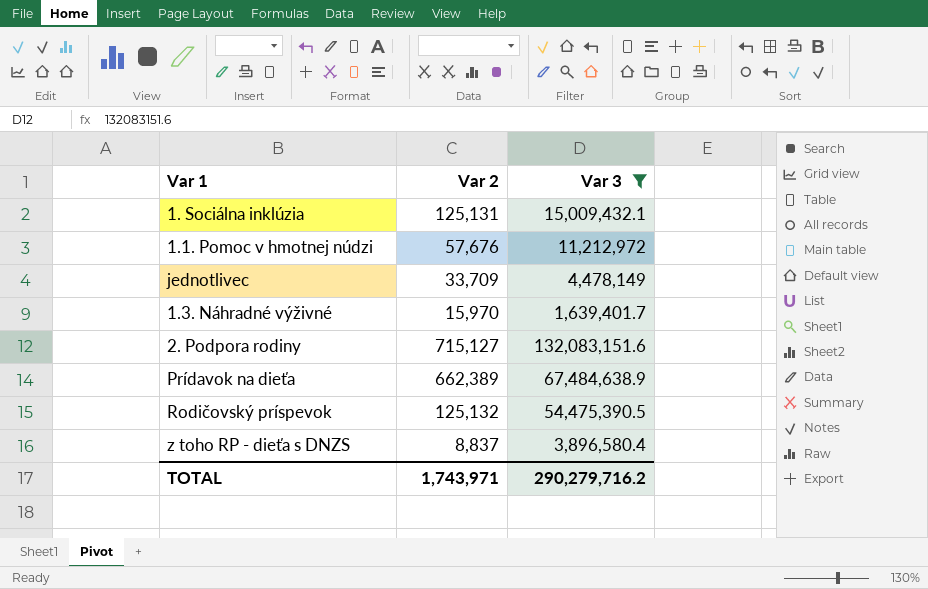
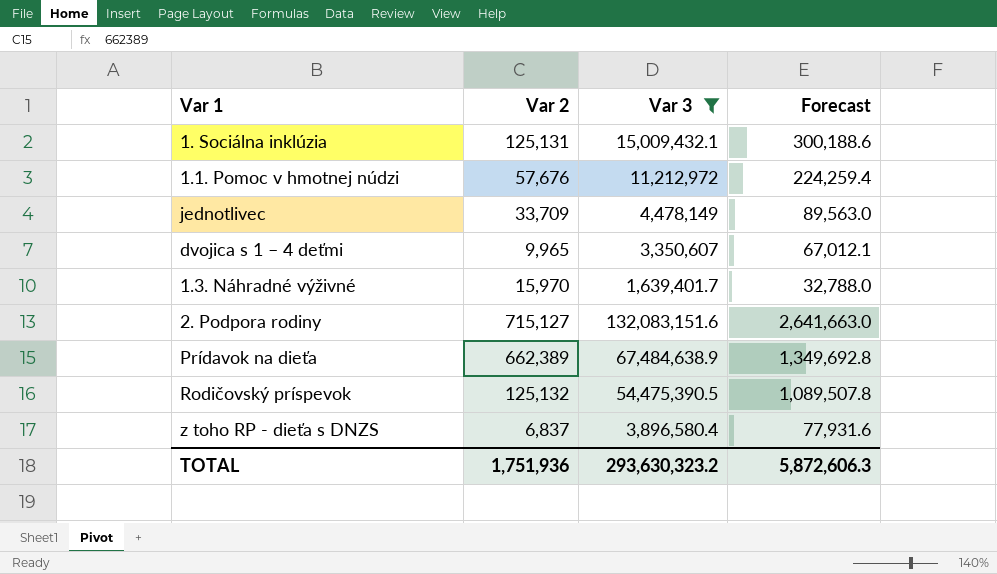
column Forecast | formula: none -> [Var 3] * 0.02
row dvojica s 1 – 4 deťmi: none -> 9,965 | 3,350,607 | 67,012.1
z toho RP - dieťa s DNZS | Var 2: 8,837 -> 6,837
TOTAL | Var 2: 1,743,971 -> 1,751,936
TOTAL | Var 3: 290,279,716.2 -> 293,630,323.2

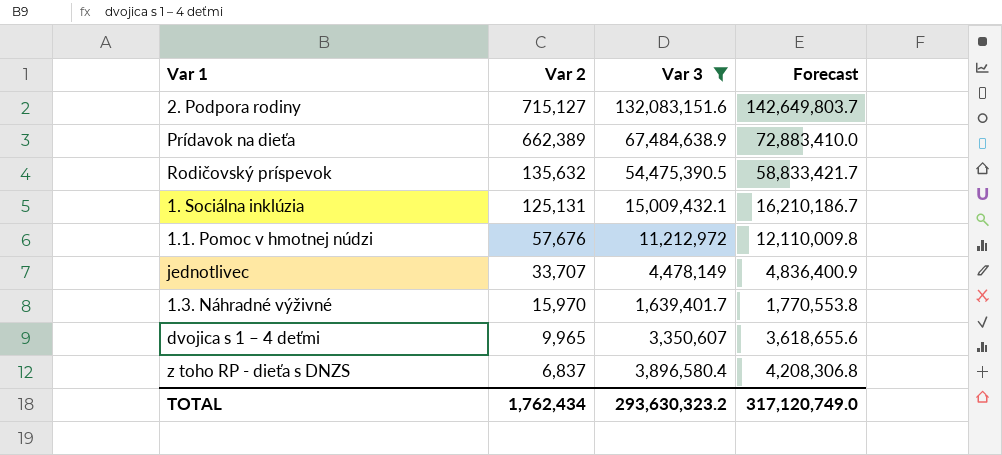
row order: none -> Var 2 descending
column Forecast | formula: [Var 3] * 0.02 -> [Var 3] * 1.08
Rodičovský príspevok | Var 2: 125,132 -> 135,632
jednotlivec | Var 2: 33,709 -> 33,707
TOTAL | Var 2: 1,751,936 -> 1,762,434
TOTAL | Forecast: 5,872,606.3 -> 317,120,749.0

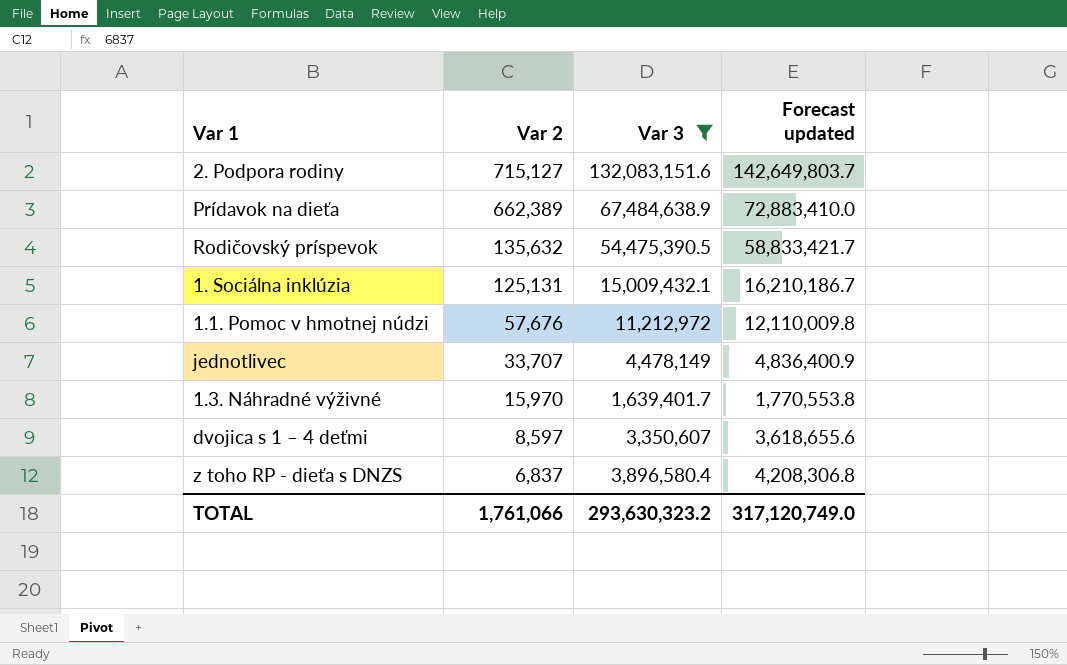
column name: Forecast -> Forecast updated
dvojica s 1 – 4 deťmi | Var 2: 9,965 -> 8,597
TOTAL | Var 2: 1,762,434 -> 1,761,066

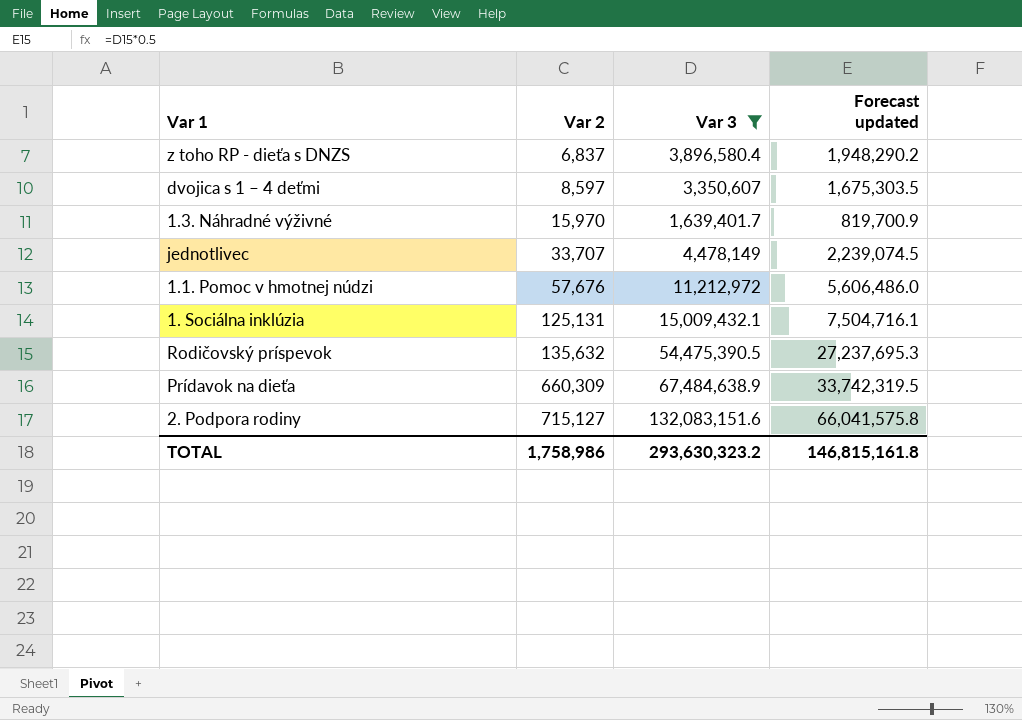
row order: Var 2 descending -> Var 2 ascending
column Forecast updated | formula: [Var 3] * 1.08 -> [Var 3] * 0.5
Prídavok na dieťa | Var 2: 662,389 -> 660,309
TOTAL | Var 2: 1,761,066 -> 1,758,986
TOTAL | Forecast updated: 317,120,749.0 -> 146,815,161.8

